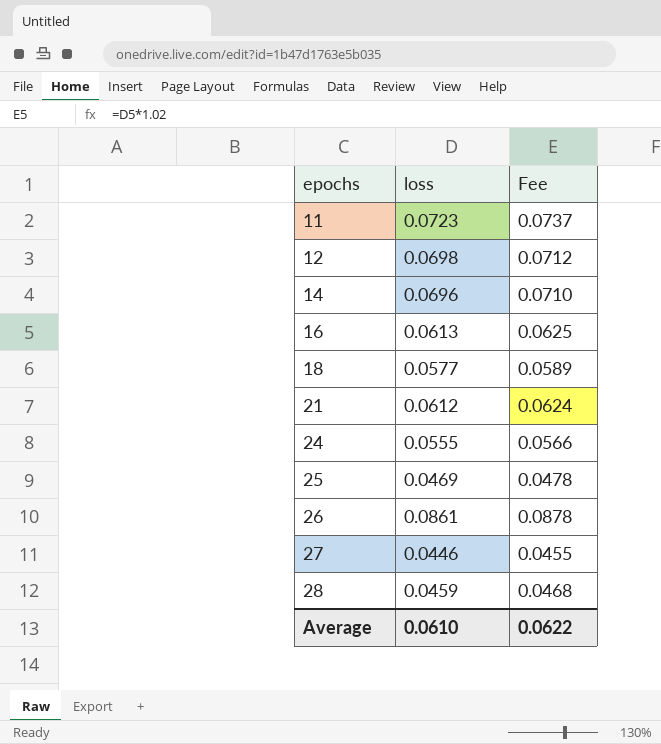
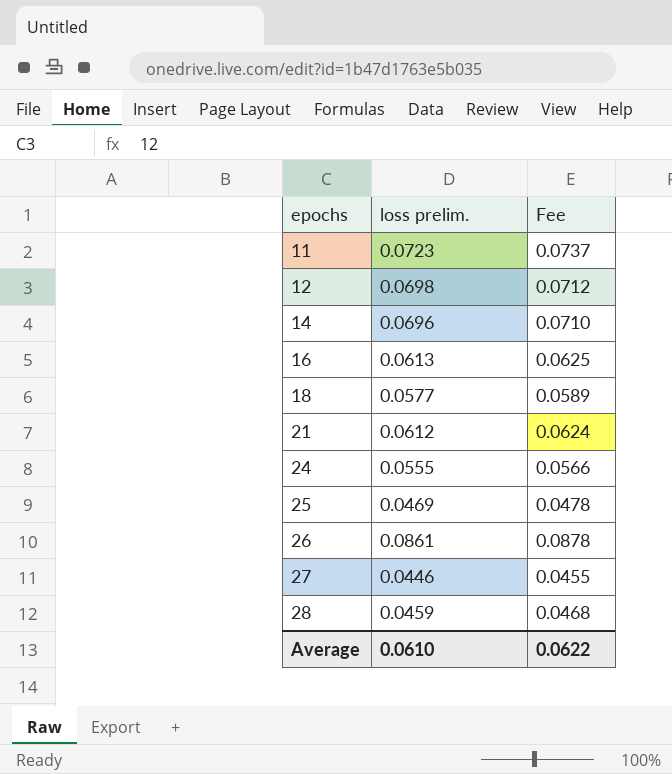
column name: loss -> loss prelim.

